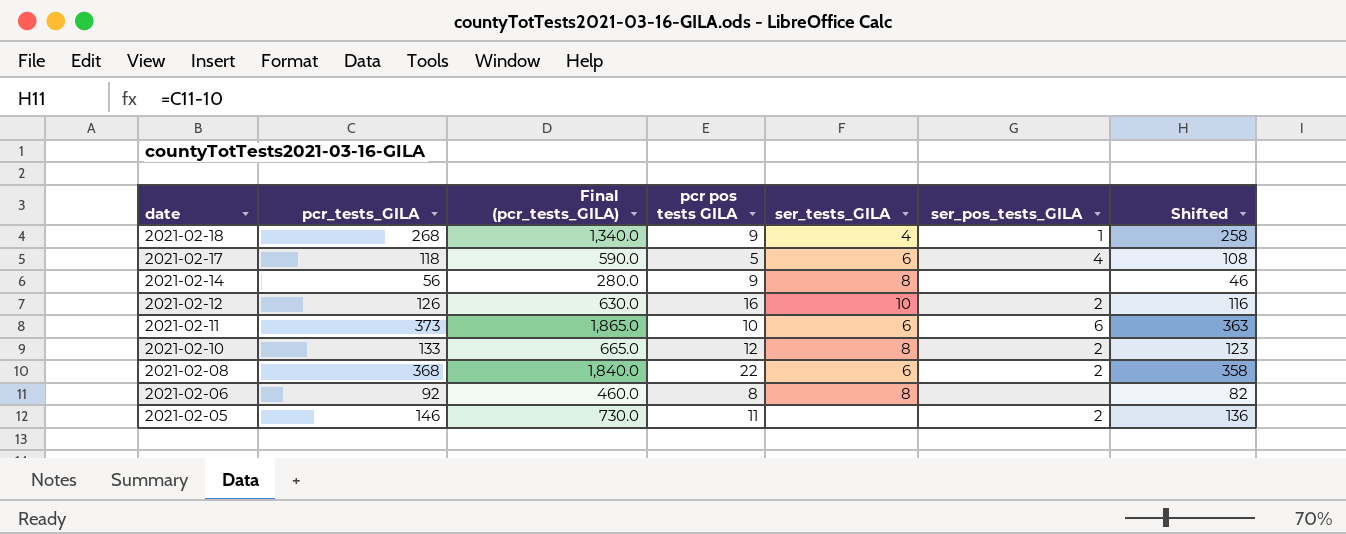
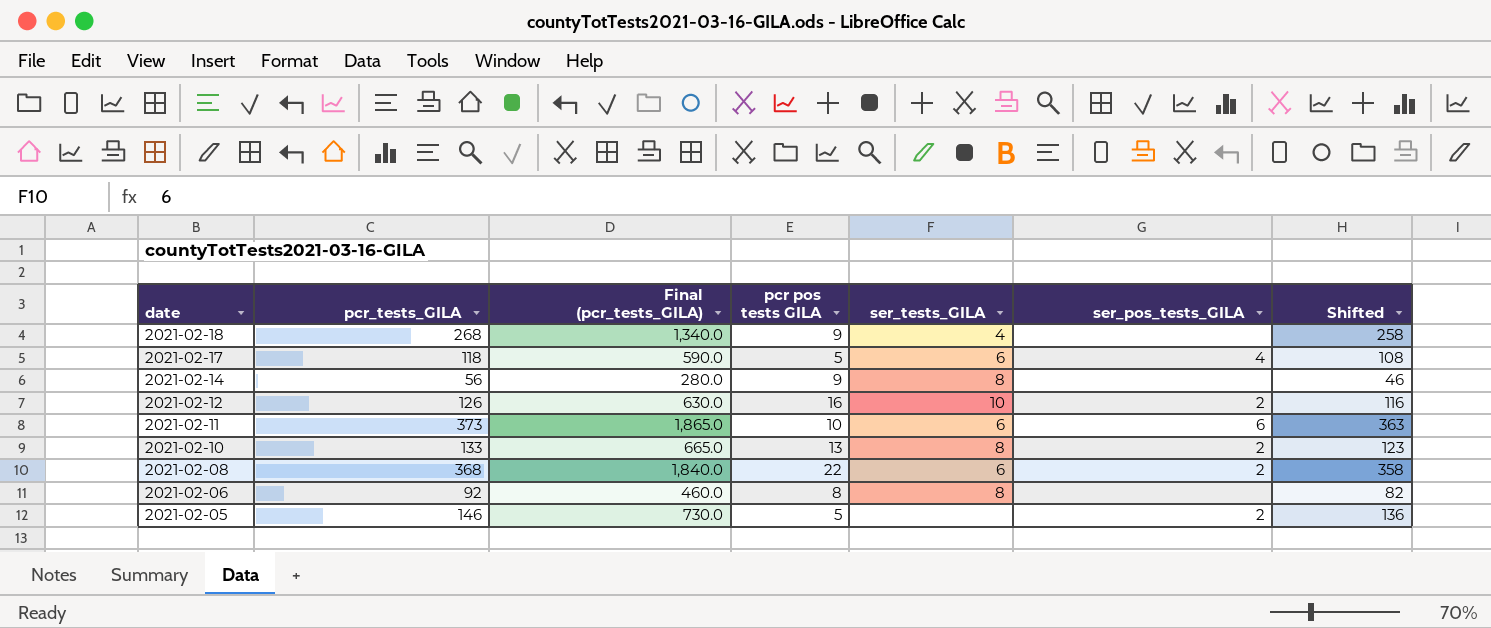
2021-02-18 | ser_pos_tests_GILA: 1 -> none
2021-02-10 | pcr pos tests GILA: 12 -> 13
2021-02-05 | pcr pos tests GILA: 11 -> 5

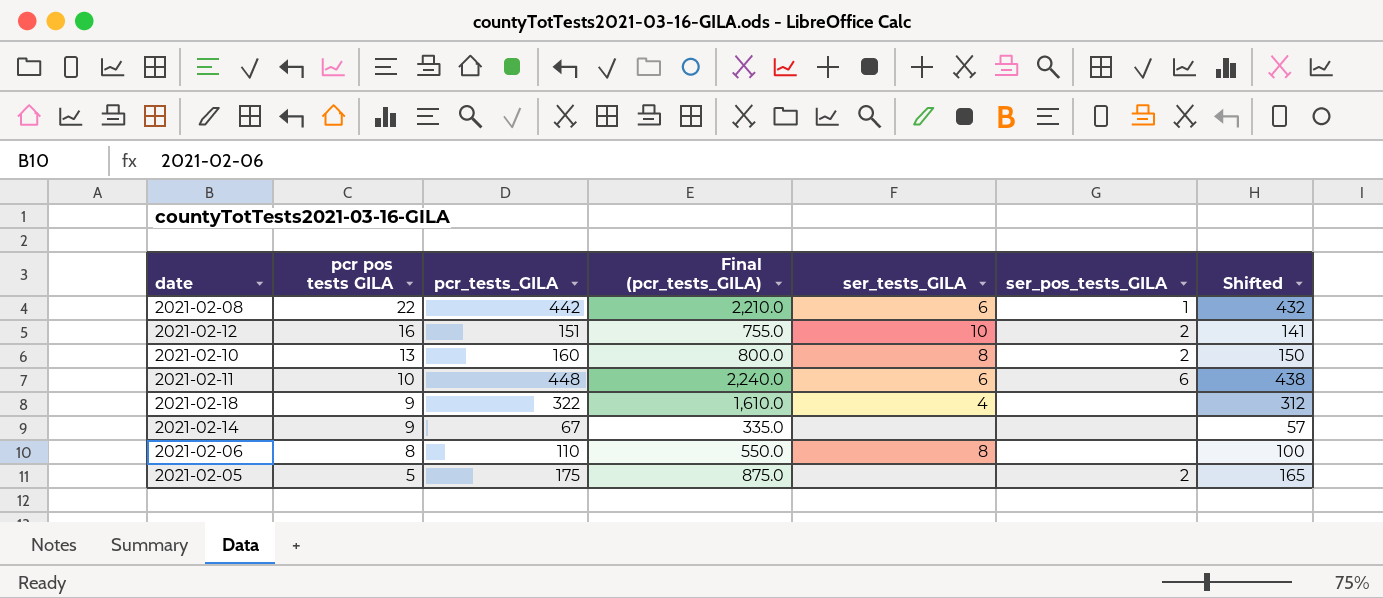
row order: date descending -> pcr pos tests GILA descending
column pcr pos tests GILA | position: 4 -> 2
row 2021-02-17: 118 | 590.0 | 5 | 6 | 4 | 108 -> none
2021-02-08 | pcr_tests_GILA: 368 -> 442
2021-02-08 | Final (pcr_tests_GILA): 1,840.0 -> 2,210.0
2021-02-08 | ser_pos_tests_GILA: 2 -> 1
2021-02-08 | Shifted: 358 -> 432
2021-02-12 | pcr_tests_GILA: 126 -> 151
2021-02-12 | Final (pcr_tests_GILA): 630.0 -> 755.0
2021-02-12 | Shifted: 116 -> 141
2021-02-10 | pcr_tests_GILA: 133 -> 160
2021-02-10 | Final (pcr_tests_GILA): 665.0 -> 800.0
2021-02-10 | Shifted: 123 -> 150
2021-02-11 | pcr_tests_GILA: 373 -> 448
2021-02-11 | Final (pcr_tests_GILA): 1,865.0 -> 2,240.0
2021-02-11 | Shifted: 363 -> 438
2021-02-18 | pcr_tests_GILA: 268 -> 322
2021-02-18 | Final (pcr_tests_GILA): 1,340.0 -> 1,610.0
2021-02-18 | Shifted: 258 -> 312
2021-02-14 | pcr_tests_GILA: 56 -> 67
2021-02-14 | Final (pcr_tests_GILA): 280.0 -> 335.0
2021-02-14 | ser_tests_GILA: 8 -> none
2021-02-14 | Shifted: 46 -> 57
2021-02-06 | pcr_tests_GILA: 92 -> 110
2021-02-06 | Final (pcr_tests_GILA): 460.0 -> 550.0
2021-02-06 | Shifted: 82 -> 100
2021-02-05 | pcr_tests_GILA: 146 -> 175
2021-02-05 | Final (pcr_tests_GILA): 730.0 -> 875.0
2021-02-05 | Shifted: 136 -> 165

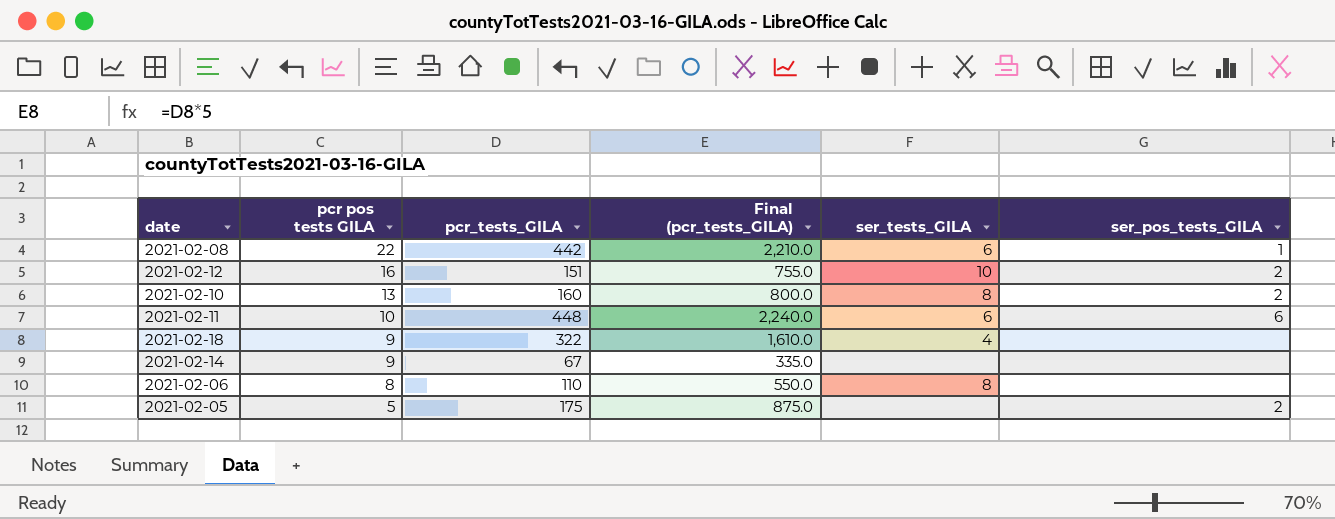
column Shifted | formula: [pcr_tests_GILA] - 10 -> none

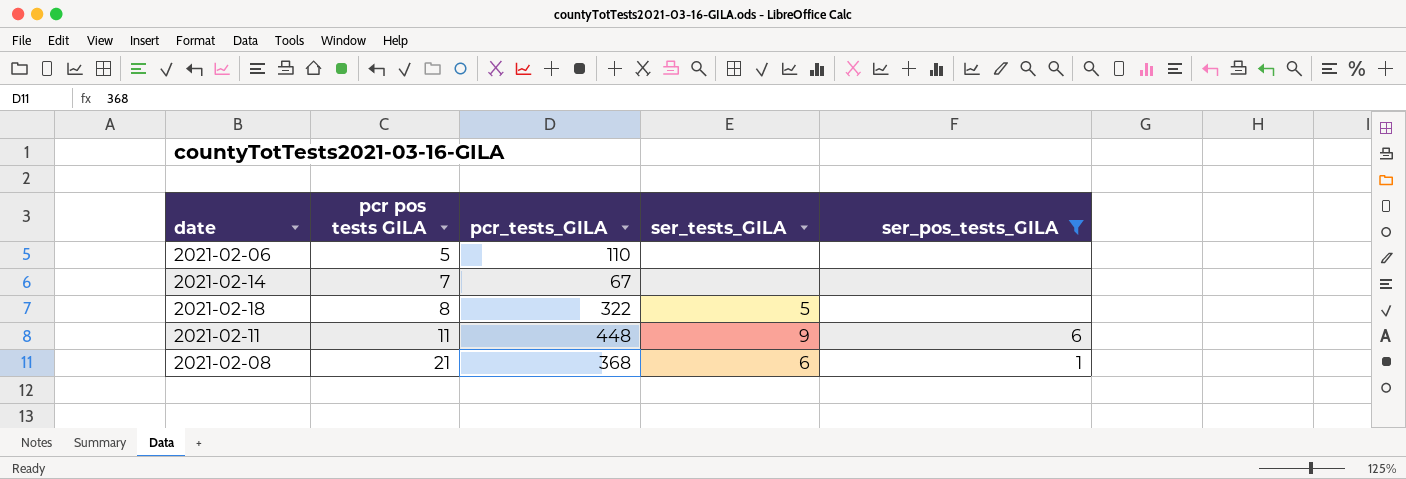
filter: none -> ser_pos_tests_GILA != 2
row order: pcr pos tests GILA descending -> pcr pos tests GILA ascending
column Final (pcr_tests_GILA) | formula: [pcr_tests_GILA] * 5 -> none
2021-02-06 | pcr pos tests GILA: 8 -> 5
2021-02-06 | ser_tests_GILA: 8 -> none
2021-02-14 | pcr pos tests GILA: 9 -> 7
2021-02-18 | pcr pos tests GILA: 9 -> 8
2021-02-18 | ser_tests_GILA: 4 -> 5
2021-02-11 | pcr pos tests GILA: 10 -> 11
2021-02-11 | ser_tests_GILA: 6 -> 9
2021-02-08 | pcr pos tests GILA: 22 -> 21
2021-02-08 | pcr_tests_GILA: 442 -> 368

